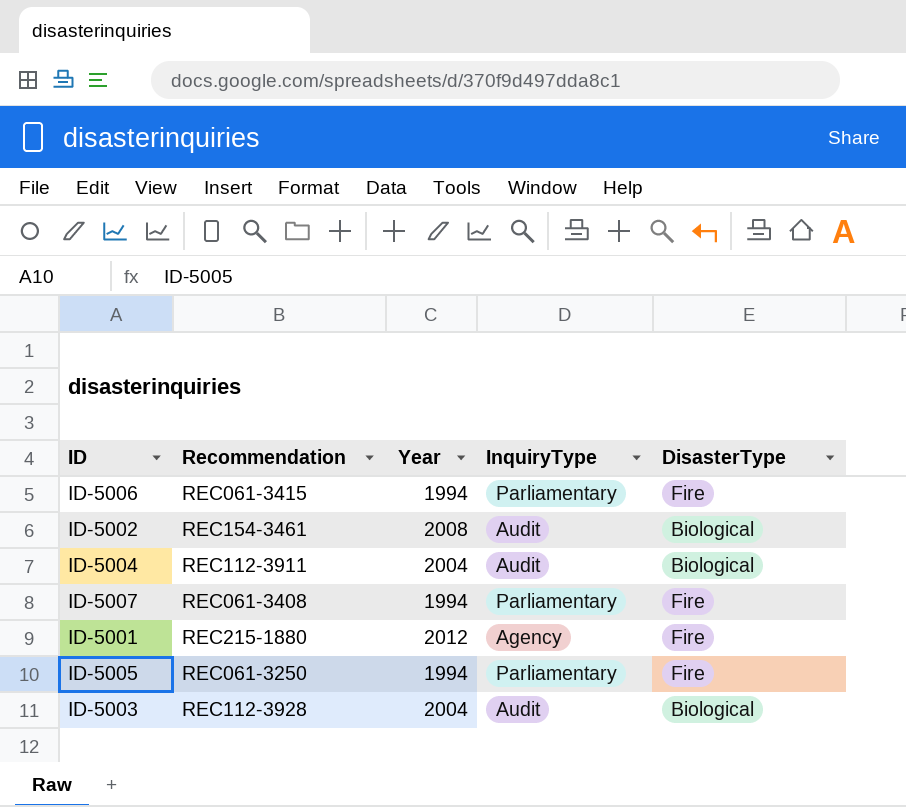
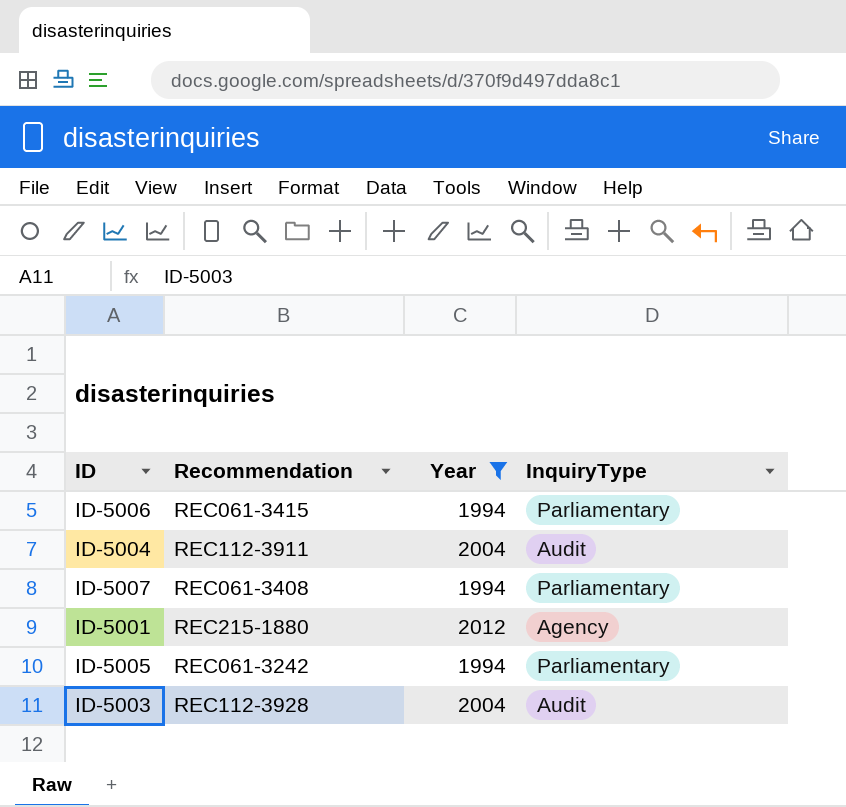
filter: none -> Year != 2008
column DisasterType | position: 5 -> none
ID-5005 | Recommendation: REC061-3250 -> REC061-3242

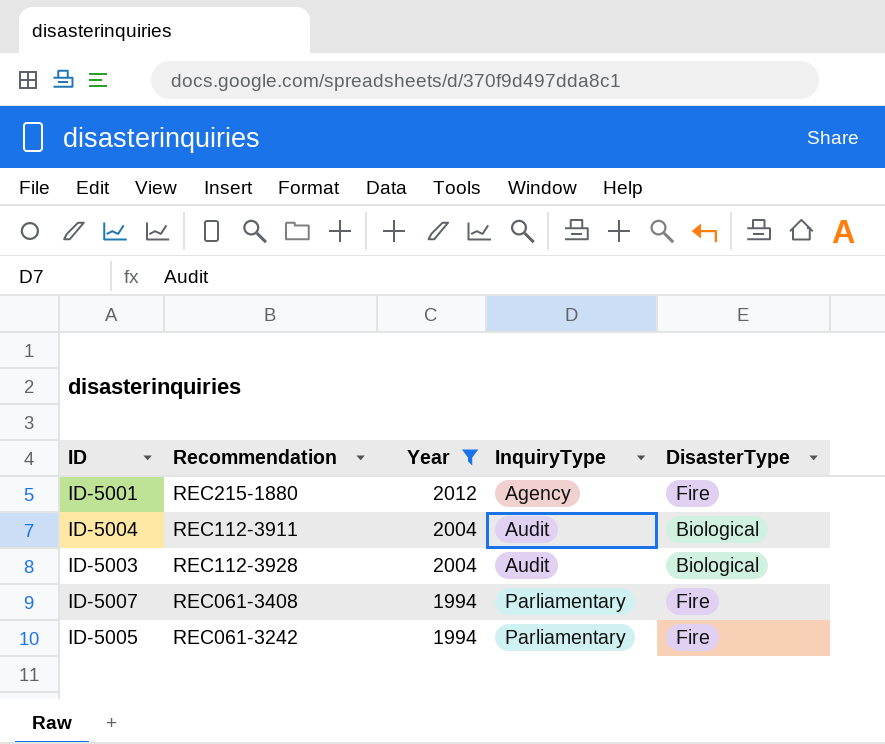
row order: none -> Year descending
column DisasterType | position: none -> 5
row ID-5006: REC061-3415 | 1994 | Parliamentary -> none

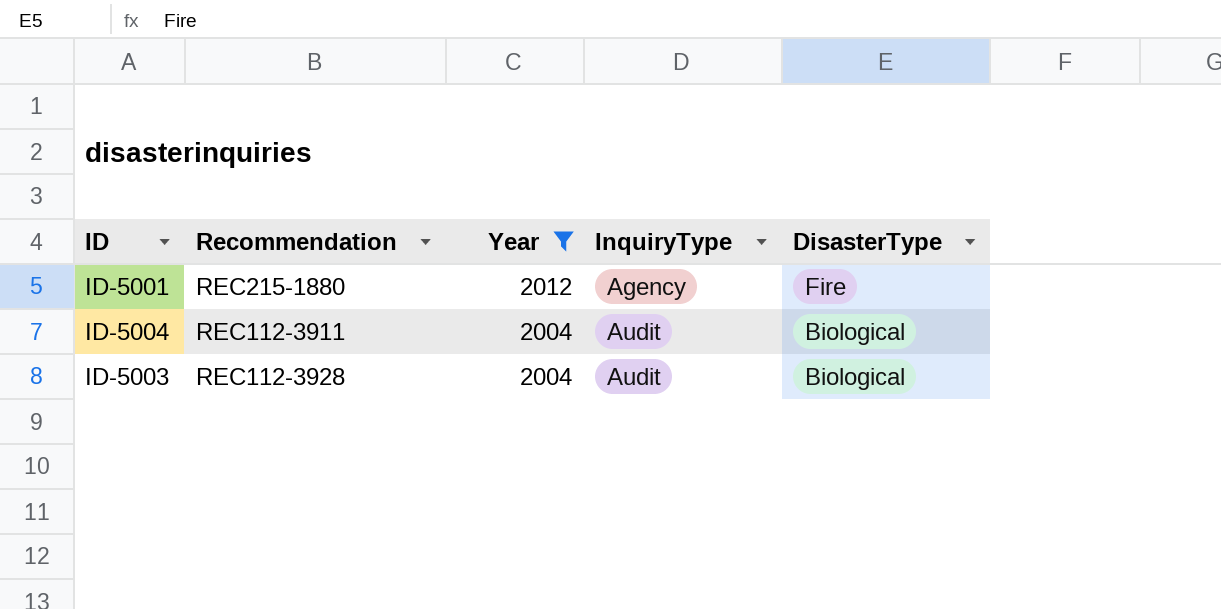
row ID-5007: REC061-3408 | 1994 | Parliamentary | Fire -> none
row ID-5005: REC061-3242 | 1994 | Parliamentary | Fire -> none

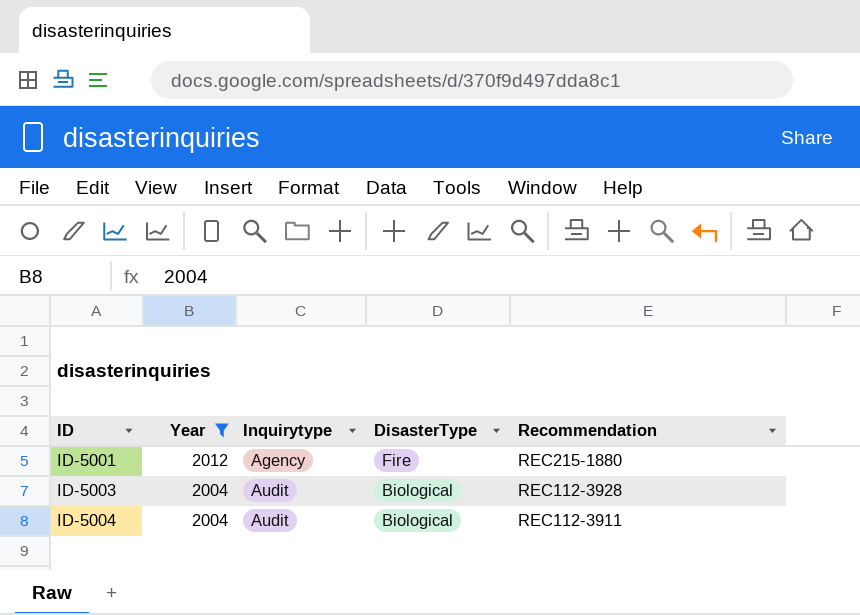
row order: Year descending -> ID ascending
column name: InquiryType -> Inquirytype
column Recommendation | position: 2 -> 5

